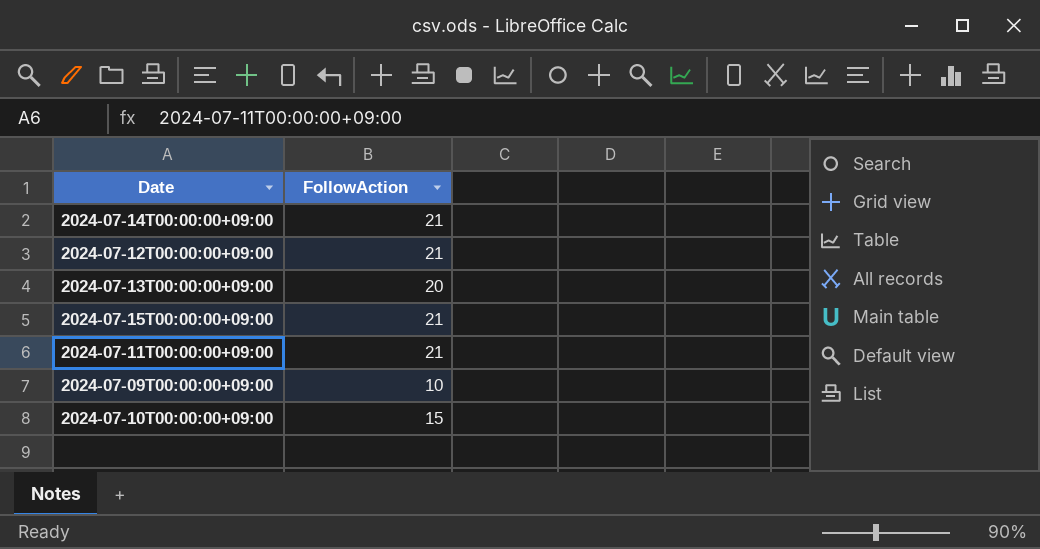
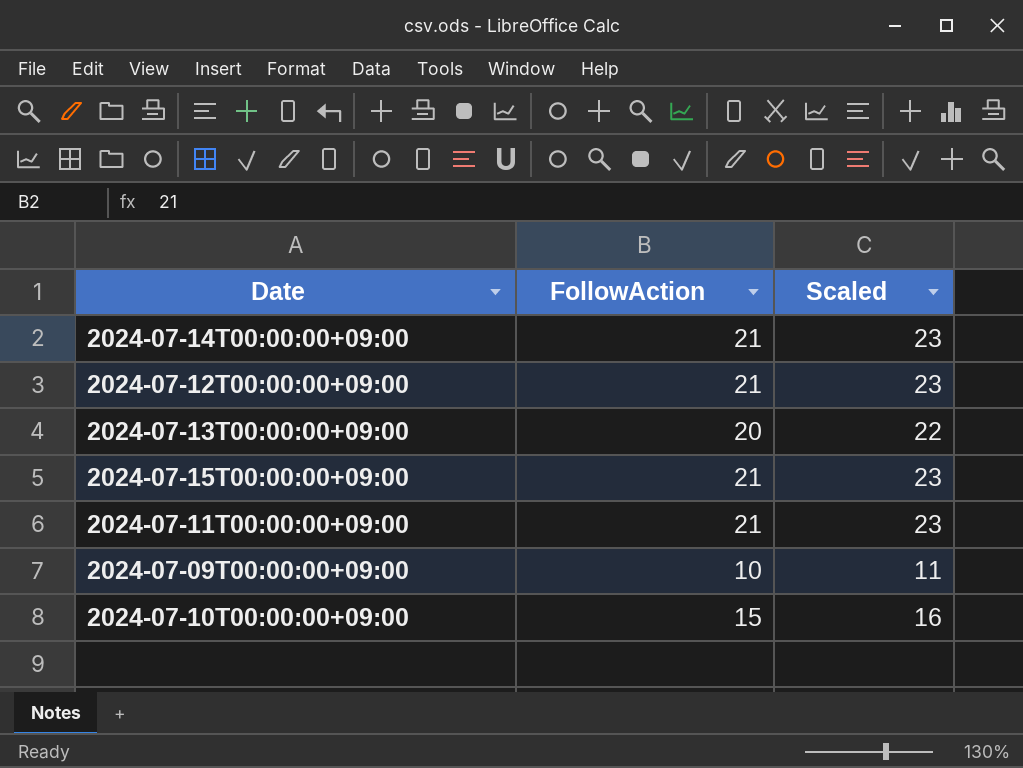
column Scaled | formula: none -> [FollowAction] * 1.08

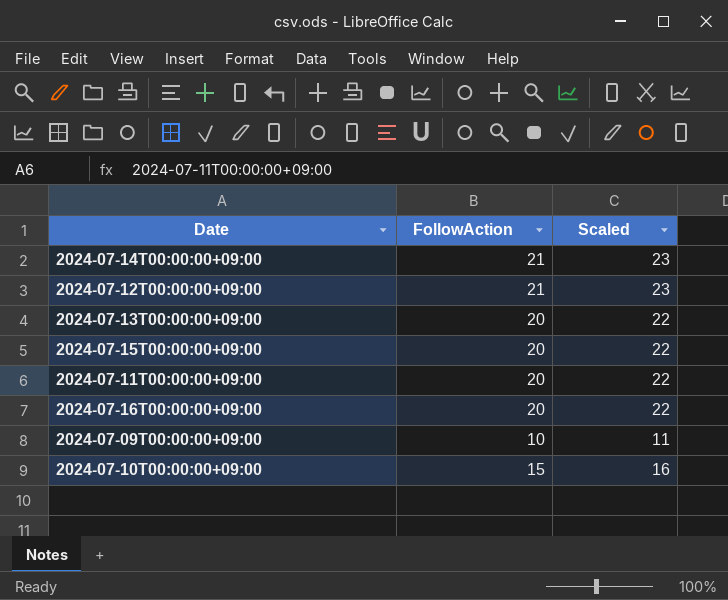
2024-07-15T00:00:00+09:00 | FollowAction: 21 -> 20
2024-07-15T00:00:00+09:00 | Scaled: 23 -> 22
2024-07-11T00:00:00+09:00 | FollowAction: 21 -> 20
2024-07-11T00:00:00+09:00 | Scaled: 23 -> 22
row 2024-07-16T00:00:00+09:00: none -> 20 | 22

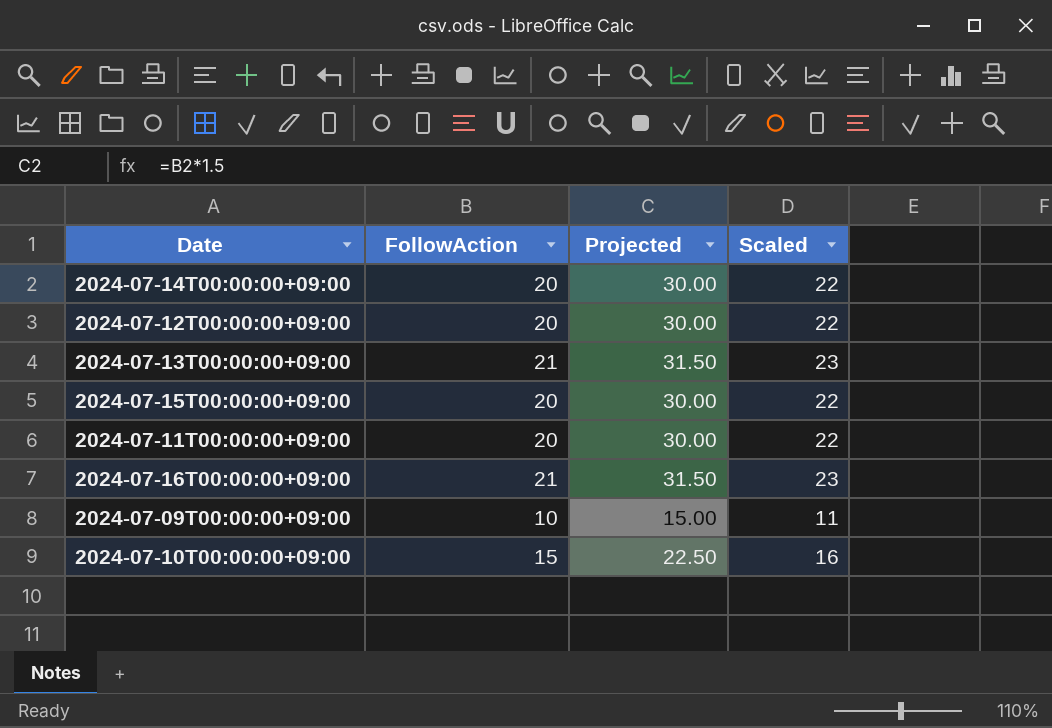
column Projected | formula: none -> [FollowAction] * 1.5
2024-07-14T00:00:00+09:00 | FollowAction: 21 -> 20
2024-07-14T00:00:00+09:00 | Scaled: 23 -> 22
2024-07-12T00:00:00+09:00 | FollowAction: 21 -> 20
2024-07-12T00:00:00+09:00 | Scaled: 23 -> 22
2024-07-13T00:00:00+09:00 | FollowAction: 20 -> 21
2024-07-13T00:00:00+09:00 | Scaled: 22 -> 23
2024-07-16T00:00:00+09:00 | FollowAction: 20 -> 21
2024-07-16T00:00:00+09:00 | Scaled: 22 -> 23

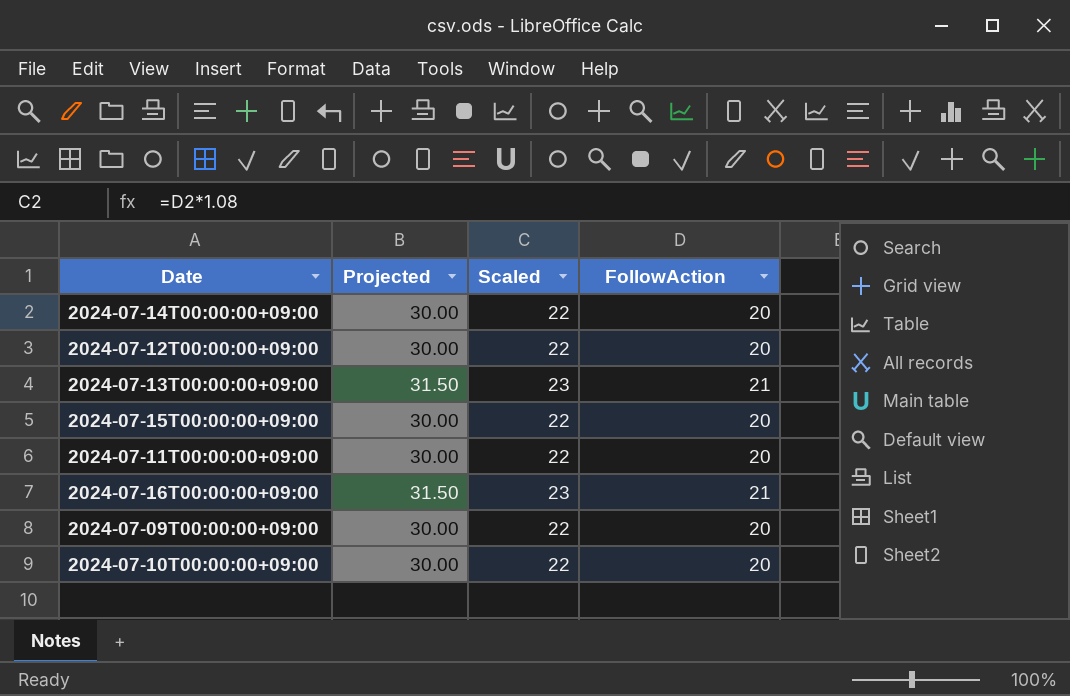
column FollowAction | position: 2 -> 4
2024-07-09T00:00:00+09:00 | Projected: 15.00 -> 30.00
2024-07-09T00:00:00+09:00 | Scaled: 11 -> 22
2024-07-09T00:00:00+09:00 | FollowAction: 10 -> 20
2024-07-10T00:00:00+09:00 | Projected: 22.50 -> 30.00
2024-07-10T00:00:00+09:00 | Scaled: 16 -> 22
2024-07-10T00:00:00+09:00 | FollowAction: 15 -> 20

